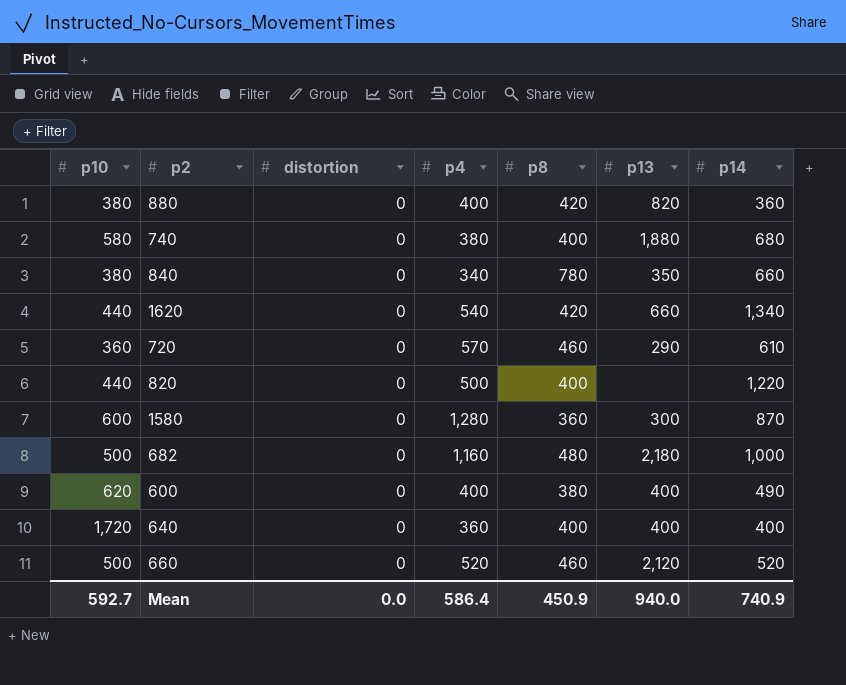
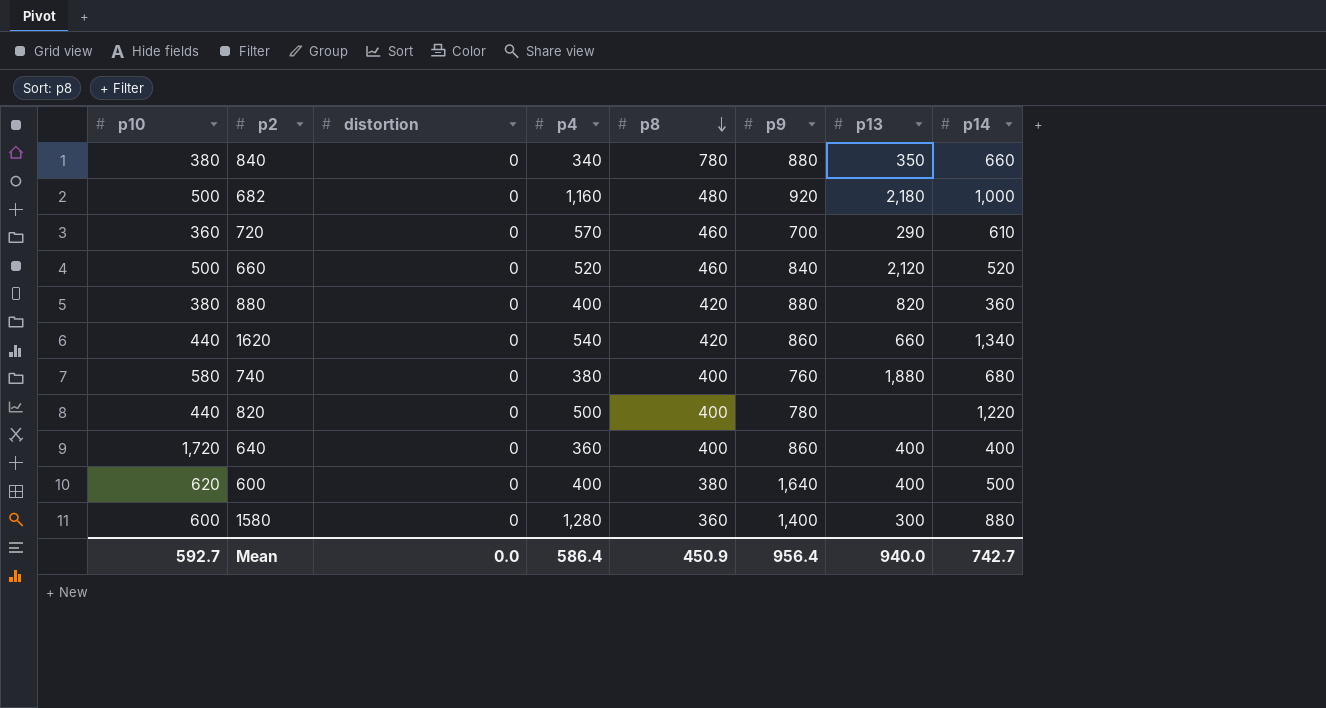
row order: none -> p8 descending
column p9 | position: none -> 6
600 | p14: 490 -> 500
1580 | p14: 870 -> 880
Mean | p14: 740.9 -> 742.7

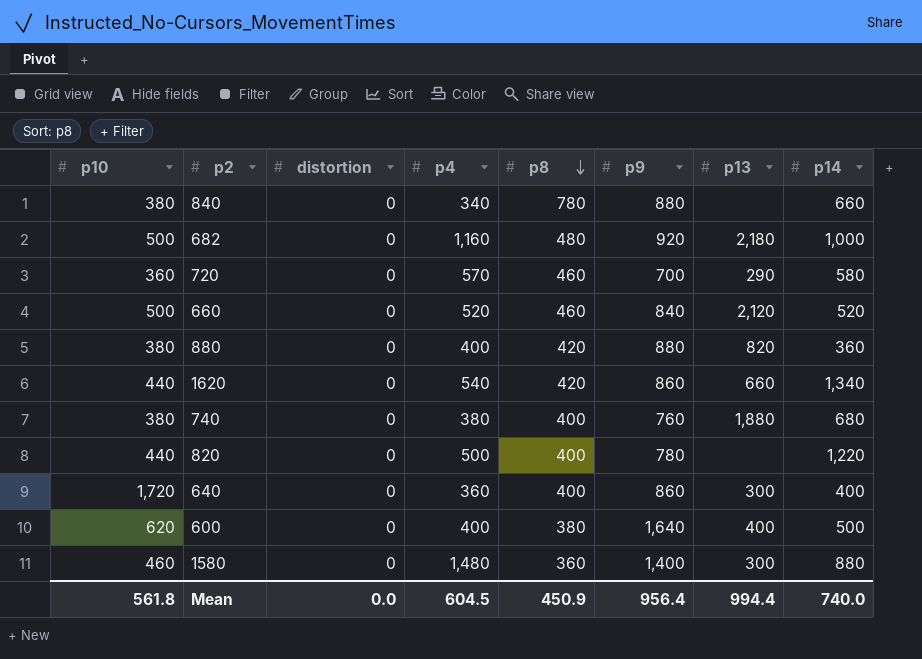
840 | p13: 350 -> none
720 | p14: 610 -> 580
740 | p10: 580 -> 380
640 | p13: 400 -> 300
1580 | p10: 600 -> 460
1580 | p4: 1,280 -> 1,480
Mean | p10: 592.7 -> 561.8
Mean | p4: 586.4 -> 604.5
Mean | p13: 940.0 -> 994.4
Mean | p14: 742.7 -> 740.0

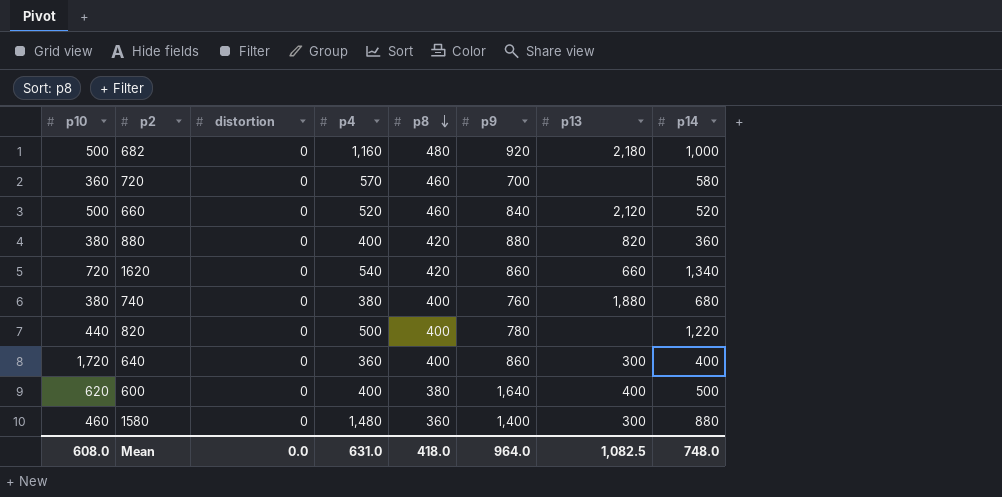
row 840: 380 | 0 | 340 | 780 | 880 | none | 660 -> none
720 | p13: 290 -> none
1620 | p10: 440 -> 720
Mean | p10: 561.8 -> 608.0
Mean | p4: 604.5 -> 631.0
Mean | p8: 450.9 -> 418.0
Mean | p9: 956.4 -> 964.0
Mean | p13: 994.4 -> 1,082.5
Mean | p14: 740.0 -> 748.0

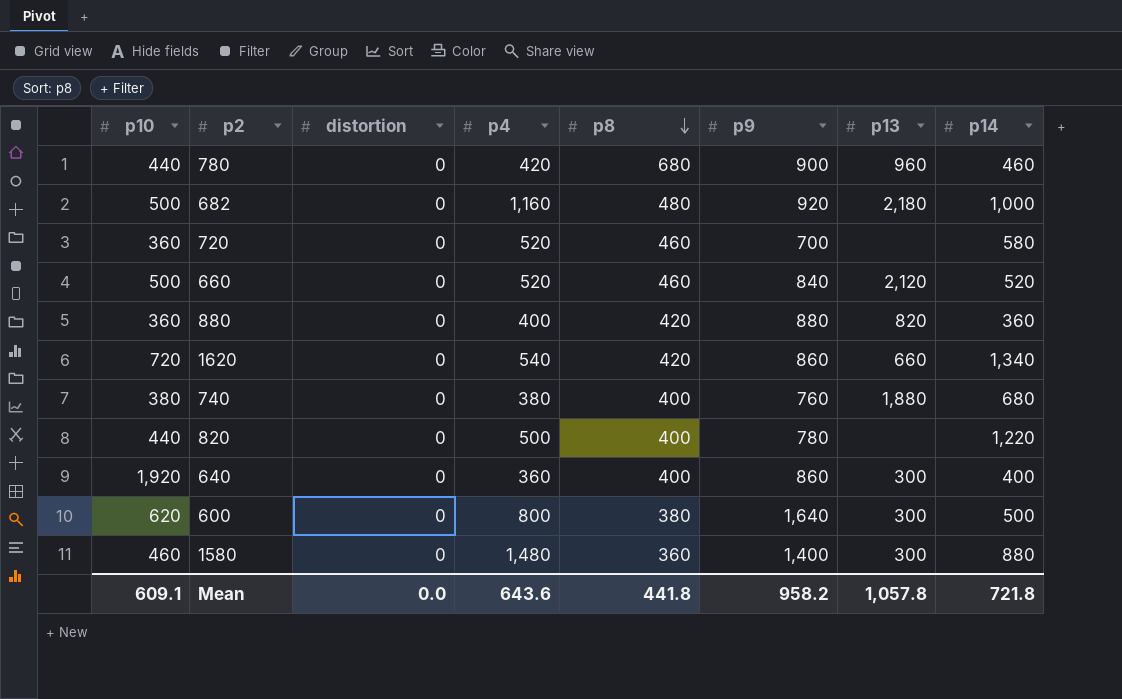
row 780: none -> 440 | 0 | 420 | 680 | 900 | 960 | 460
720 | p4: 570 -> 520
880 | p10: 380 -> 360
640 | p10: 1,720 -> 1,920
600 | p4: 400 -> 800
600 | p13: 400 -> 300
Mean | p10: 608.0 -> 609.1
Mean | p4: 631.0 -> 643.6
Mean | p8: 418.0 -> 441.8
Mean | p9: 964.0 -> 958.2
Mean | p13: 1,082.5 -> 1,057.8
Mean | p14: 748.0 -> 721.8

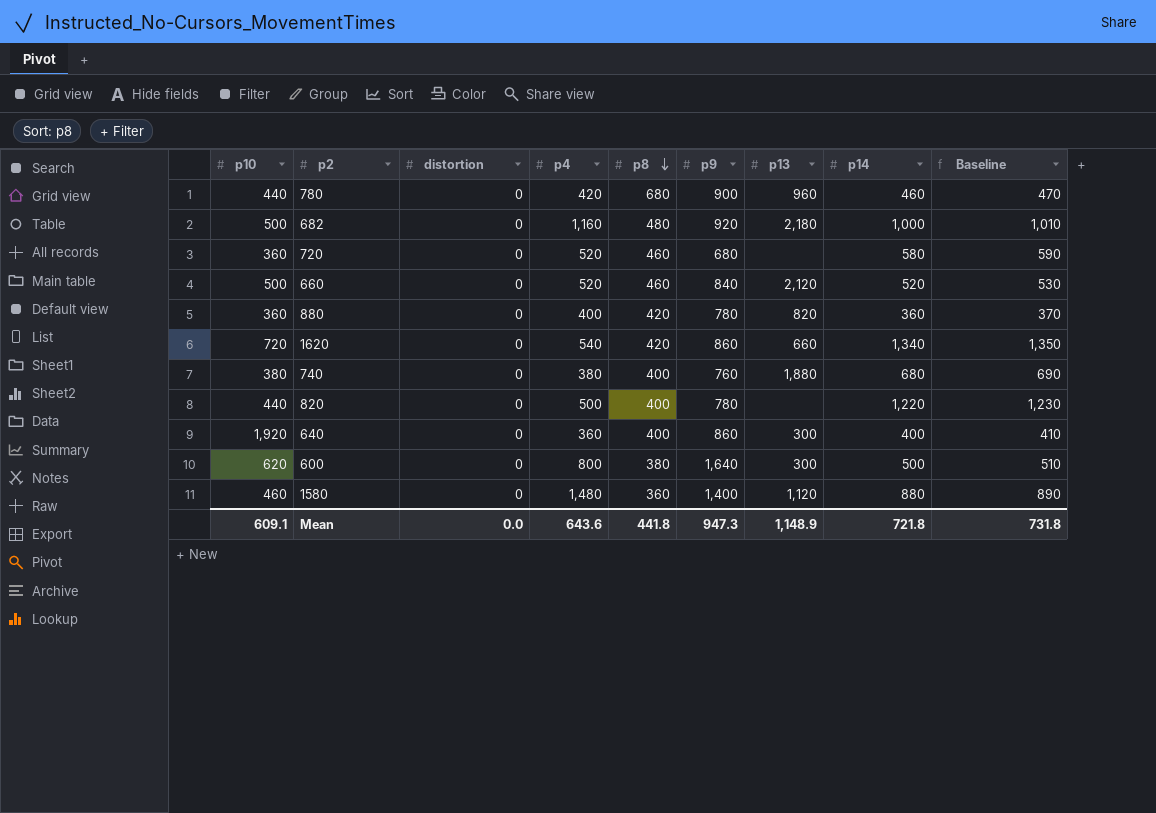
column Baseline | formula: none -> [p14] + 10
720 | p9: 700 -> 680
880 | p9: 880 -> 780
1580 | p13: 300 -> 1,120
Mean | p9: 958.2 -> 947.3
Mean | p13: 1,057.8 -> 1,148.9

